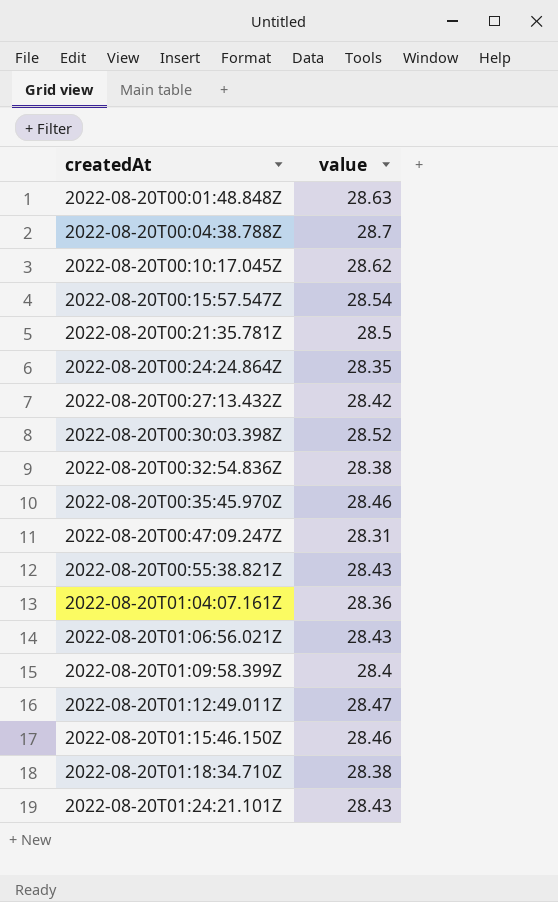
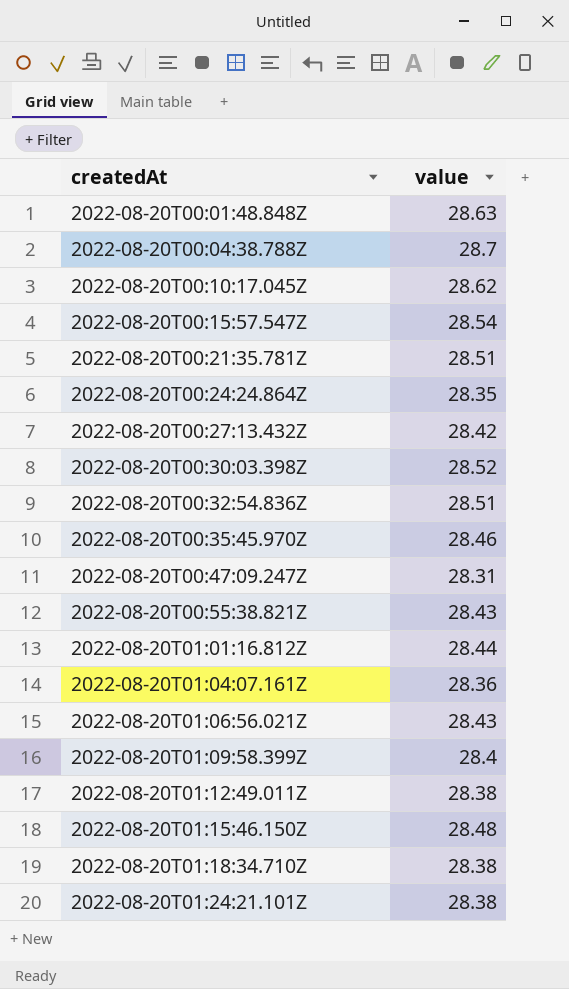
2022-08-20T00:21:35.781Z | value: 28.5 -> 28.51
2022-08-20T00:32:54.836Z | value: 28.38 -> 28.51
row 2022-08-20T01:01:16.812Z: none -> 28.44
2022-08-20T01:12:49.011Z | value: 28.47 -> 28.38
2022-08-20T01:15:46.150Z | value: 28.46 -> 28.48
2022-08-20T01:24:21.101Z | value: 28.43 -> 28.38

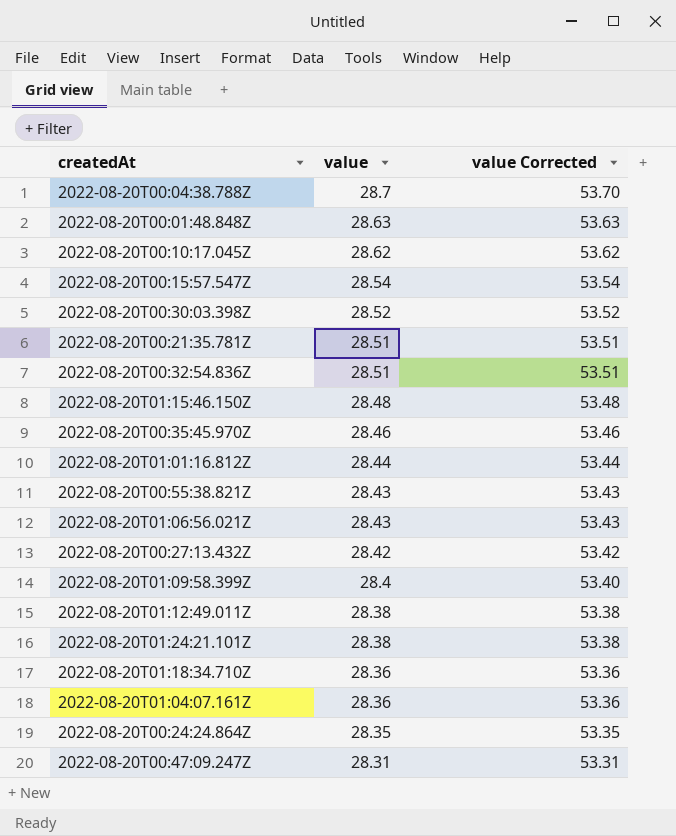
row order: createdAt ascending -> value descending
column value Corrected | formula: none -> [value] + 25
2022-08-20T01:18:34.710Z | value: 28.38 -> 28.36

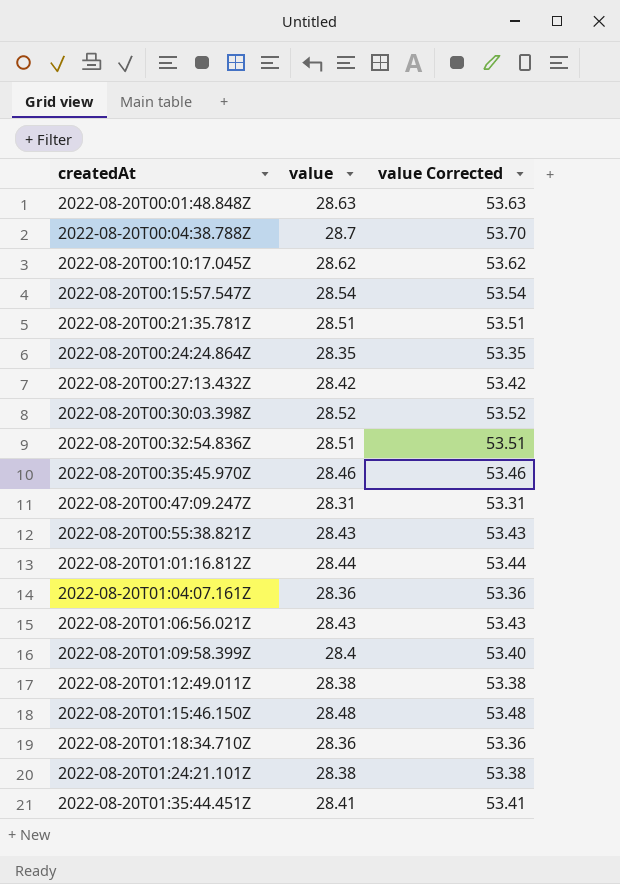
row order: value descending -> createdAt ascending
row 2022-08-20T01:35:44.451Z: none -> 28.41 | 53.41

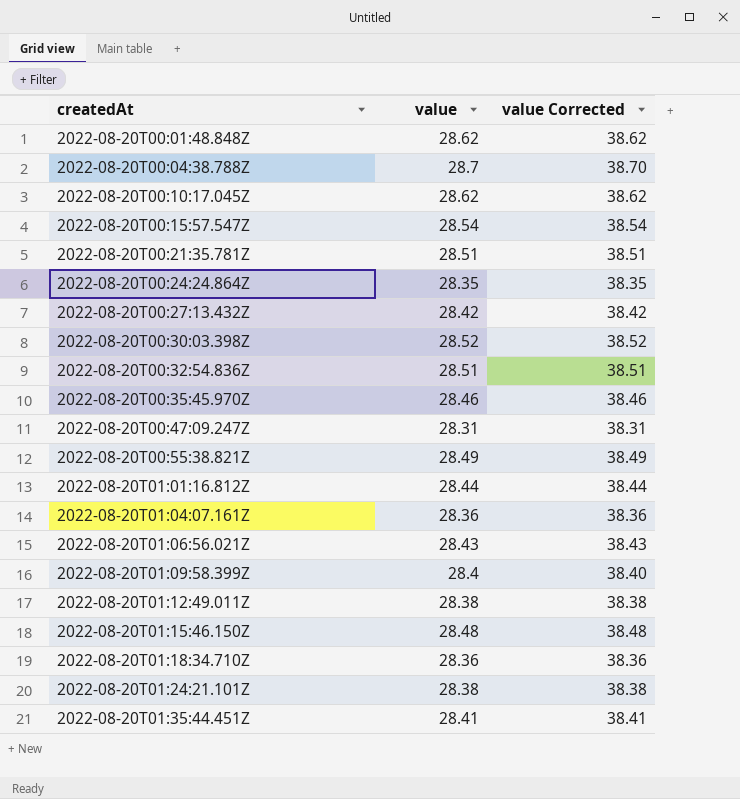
column value Corrected | formula: [value] + 25 -> [value] + 10
2022-08-20T00:01:48.848Z | value: 28.63 -> 28.62
2022-08-20T00:55:38.821Z | value: 28.43 -> 28.49

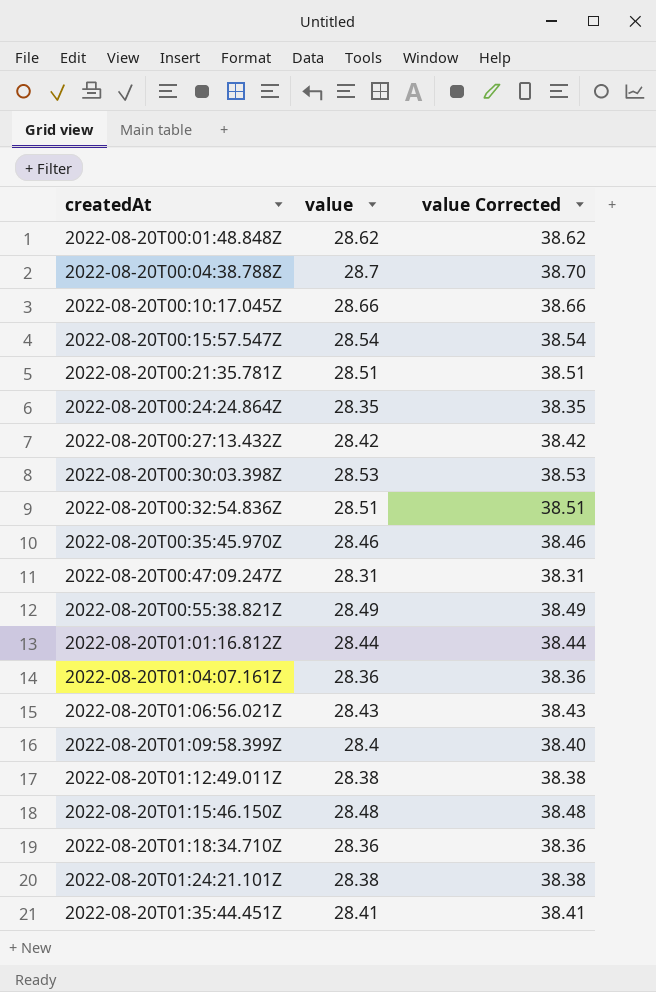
2022-08-20T00:10:17.045Z | value: 28.62 -> 28.66
2022-08-20T00:10:17.045Z | value Corrected: 38.62 -> 38.66
2022-08-20T00:30:03.398Z | value: 28.52 -> 28.53
2022-08-20T00:30:03.398Z | value Corrected: 38.52 -> 38.53

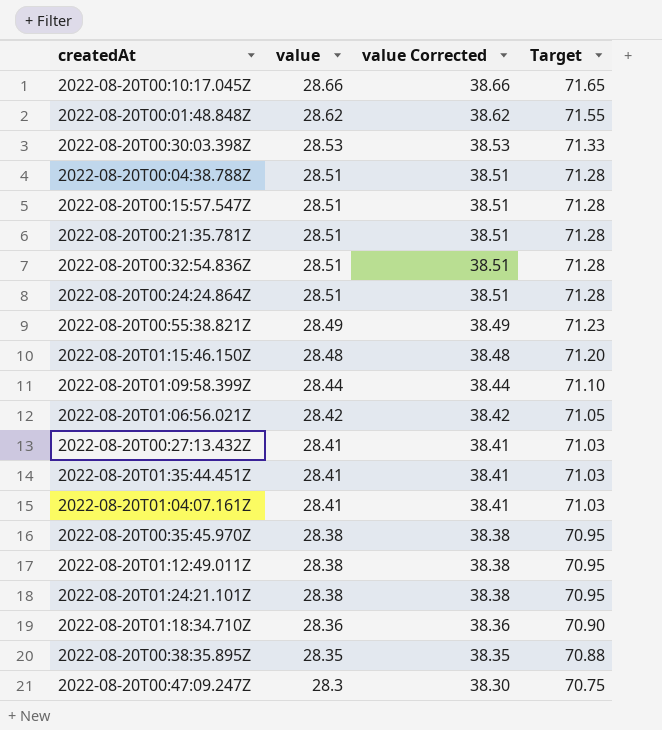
row order: createdAt ascending -> value descending
column Target | formula: none -> [value] * 2.5
row 2022-08-20T01:01:16.812Z: 28.44 | 38.44 -> none
2022-08-20T00:04:38.788Z | value: 28.7 -> 28.51
2022-08-20T00:04:38.788Z | value Corrected: 38.70 -> 38.51
2022-08-20T00:15:57.547Z | value: 28.54 -> 28.51
2022-08-20T00:15:57.547Z | value Corrected: 38.54 -> 38.51
2022-08-20T00:24:24.864Z | value: 28.35 -> 28.51
2022-08-20T00:24:24.864Z | value Corrected: 38.35 -> 38.51
2022-08-20T01:09:58.399Z | value: 28.4 -> 28.44
2022-08-20T01:09:58.399Z | value Corrected: 38.40 -> 38.44
2022-08-20T01:06:56.021Z | value: 28.43 -> 28.42
2022-08-20T01:06:56.021Z | value Corrected: 38.43 -> 38.42
2022-08-20T00:27:13.432Z | value: 28.42 -> 28.41
2022-08-20T00:27:13.432Z | value Corrected: 38.42 -> 38.41
2022-08-20T01:04:07.161Z | value: 28.36 -> 28.41
2022-08-20T01:04:07.161Z | value Corrected: 38.36 -> 38.41
2022-08-20T00:35:45.970Z | value: 28.46 -> 28.38
2022-08-20T00:35:45.970Z | value Corrected: 38.46 -> 38.38
row 2022-08-20T00:38:35.895Z: none -> 28.35 | 38.35 | 70.88
2022-08-20T00:47:09.247Z | value: 28.31 -> 28.3
2022-08-20T00:47:09.247Z | value Corrected: 38.31 -> 38.30

